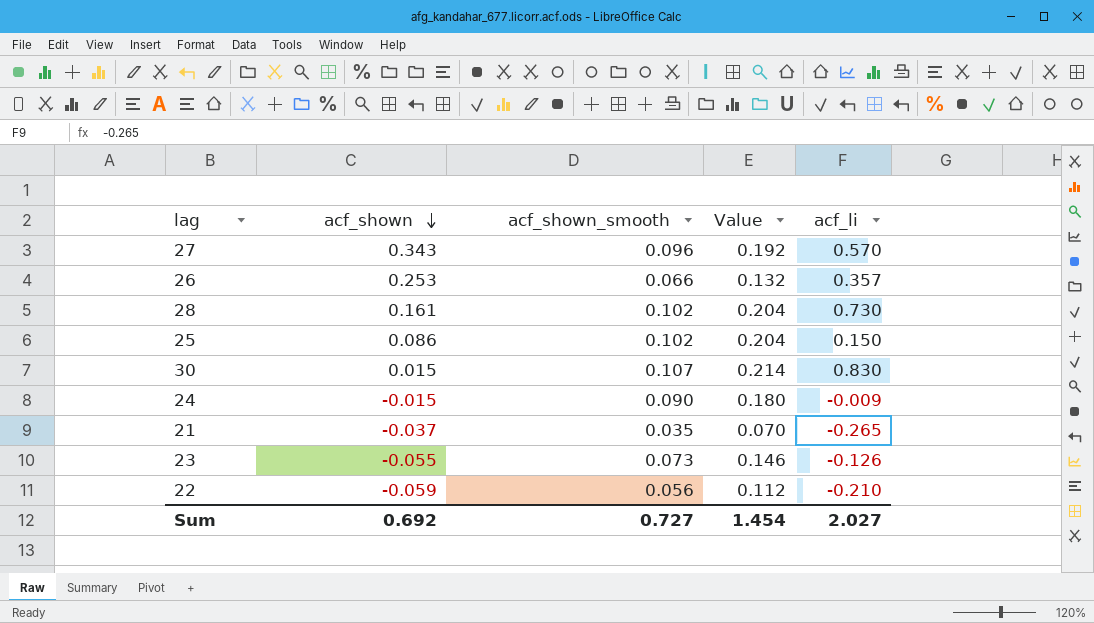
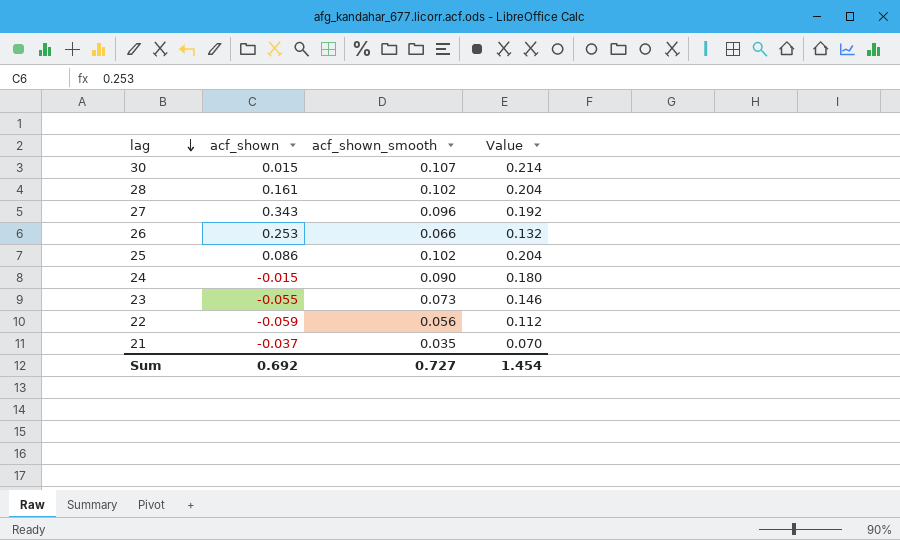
row order: acf_shown descending -> lag descending
column acf_li | position: 5 -> none

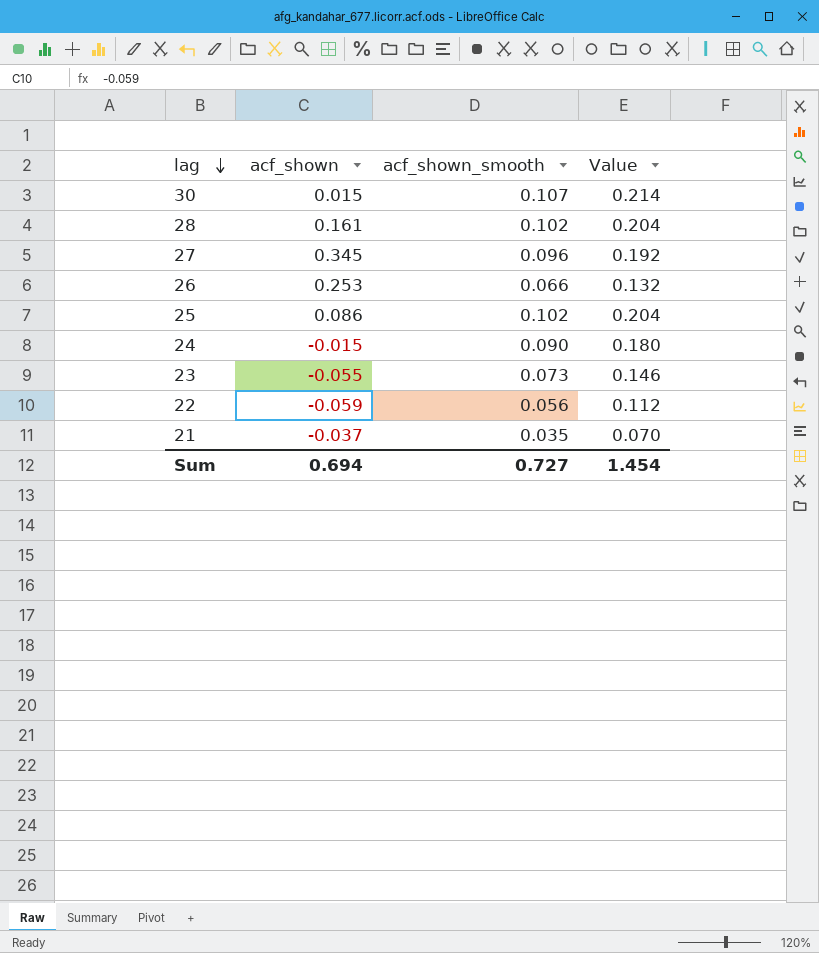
27 | acf_shown: 0.343 -> 0.345
Sum | acf_shown: 0.692 -> 0.694

